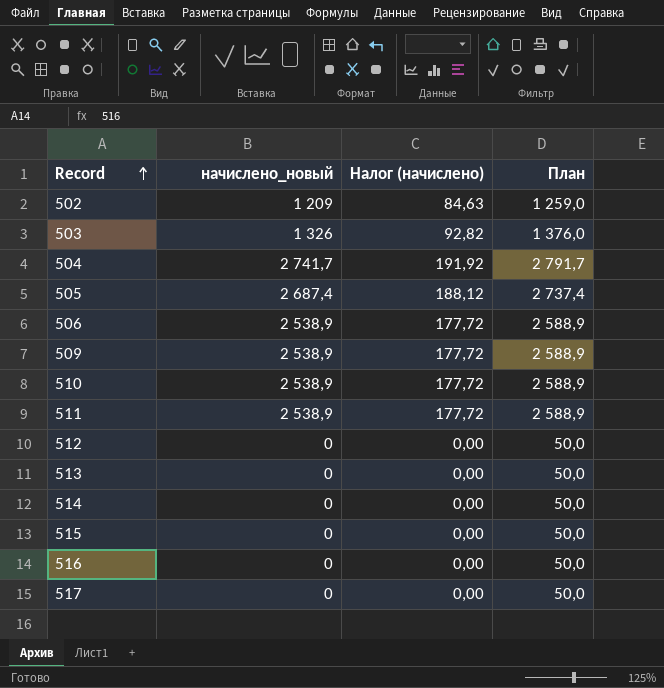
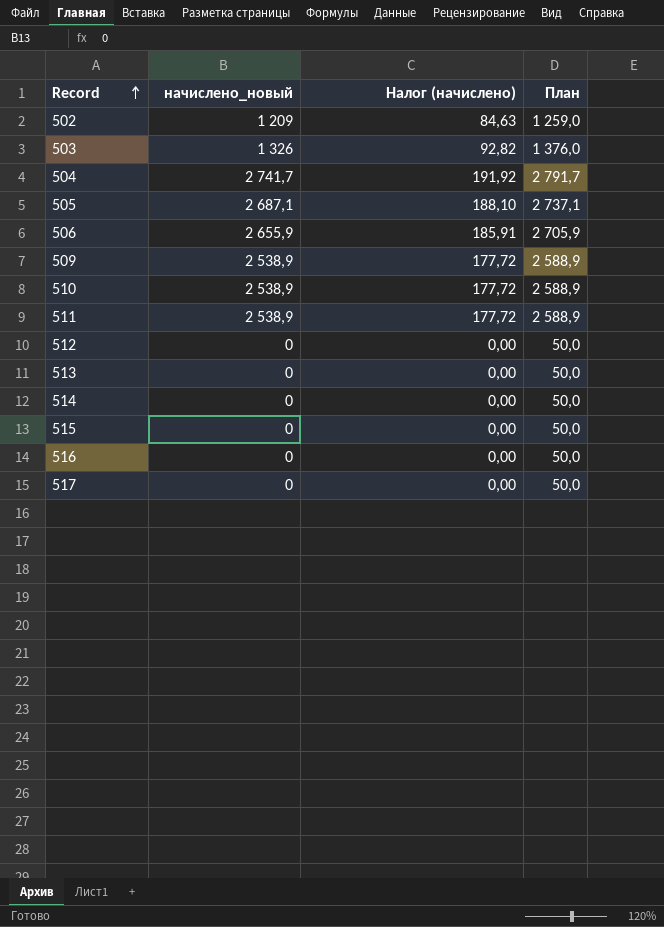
505 | начислено_новый: 2 687,4 -> 2 687,1
505 | Налог (начислено): 188,12 -> 188,10
505 | План: 2 737,4 -> 2 737,1
506 | начислено_новый: 2 538,9 -> 2 655,9
506 | Налог (начислено): 177,72 -> 185,91
506 | План: 2 588,9 -> 2 705,9

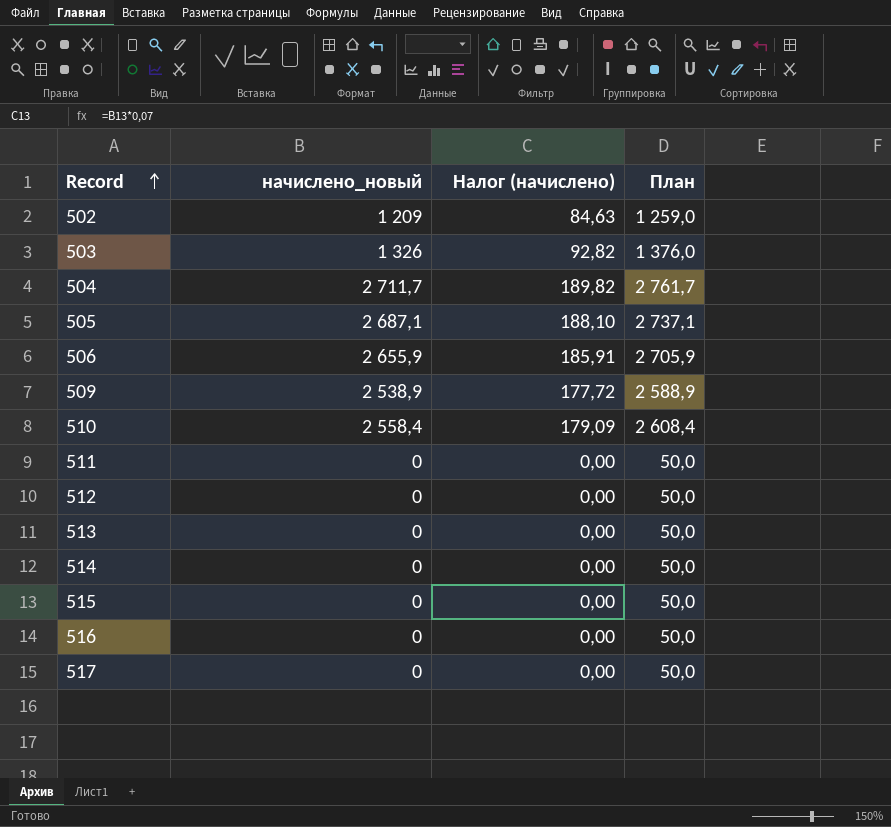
504 | начислено_новый: 2 741,7 -> 2 711,7
504 | Налог (начислено): 191,92 -> 189,82
504 | План: 2 791,7 -> 2 761,7
510 | начислено_новый: 2 538,9 -> 2 558,4
510 | Налог (начислено): 177,72 -> 179,09
510 | План: 2 588,9 -> 2 608,4
511 | начислено_новый: 2 538,9 -> 0
511 | Налог (начислено): 177,72 -> 0,00
511 | План: 2 588,9 -> 50,0

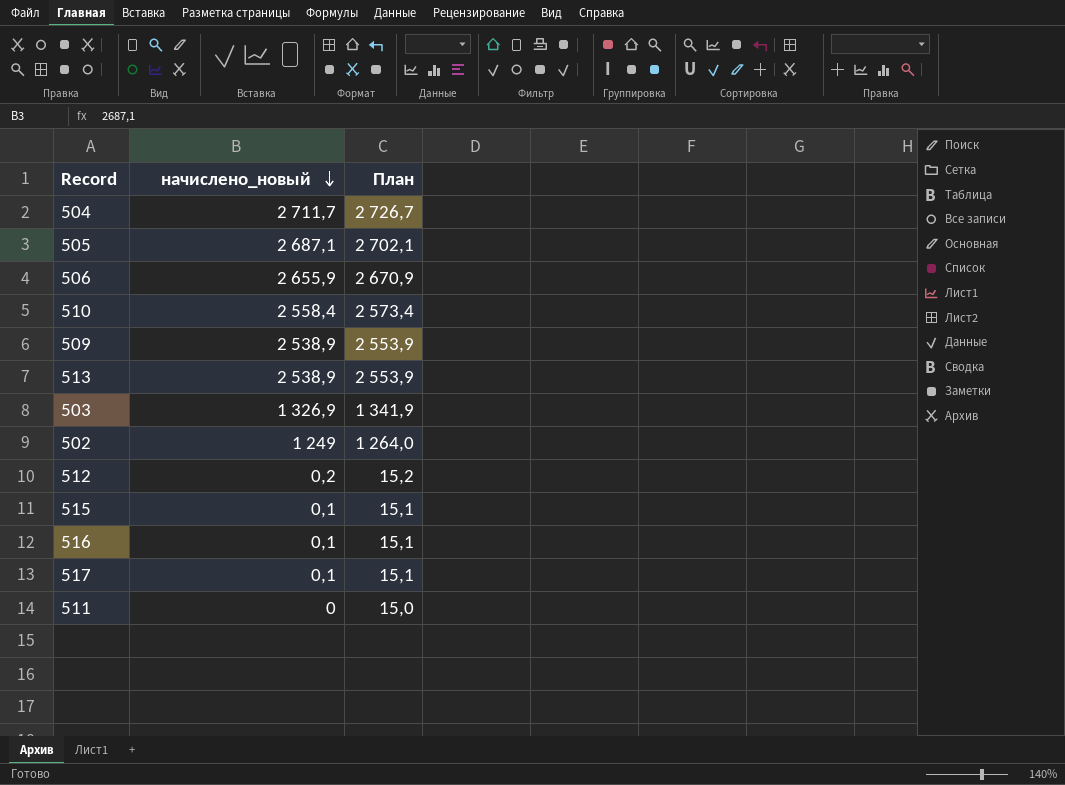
row order: Record ascending -> начислено_новый descending
column Налог (начислено) | formula: [начислено_новый] * 0,07 -> none
column План | formula: [начислено_новый] + 50 -> [начислено_новый] + 15
row 514: 0 | 0,00 | 50,0 -> none
513 | начислено_новый: 0 -> 2 538,9
503 | начислено_новый: 1 326 -> 1 326,9
502 | начислено_новый: 1 209 -> 1 249
512 | начислено_новый: 0 -> 0,2
515 | начислено_новый: 0 -> 0,1
516 | начислено_новый: 0 -> 0,1
517 | начислено_новый: 0 -> 0,1

